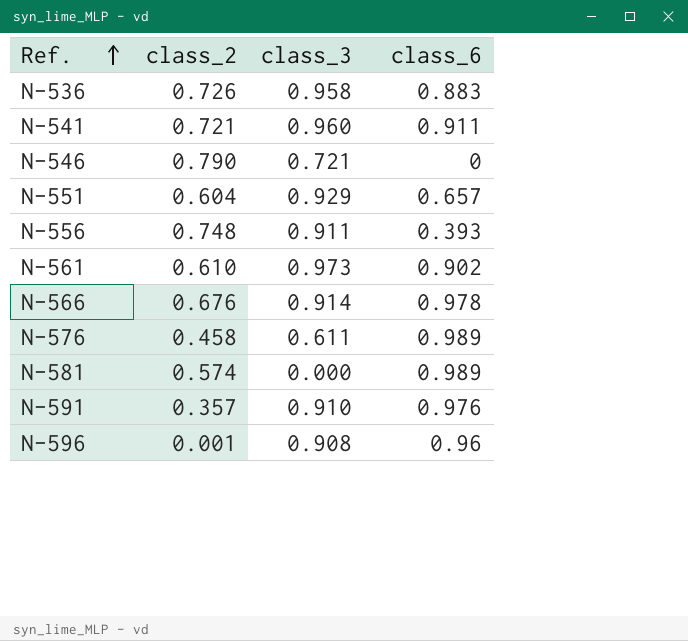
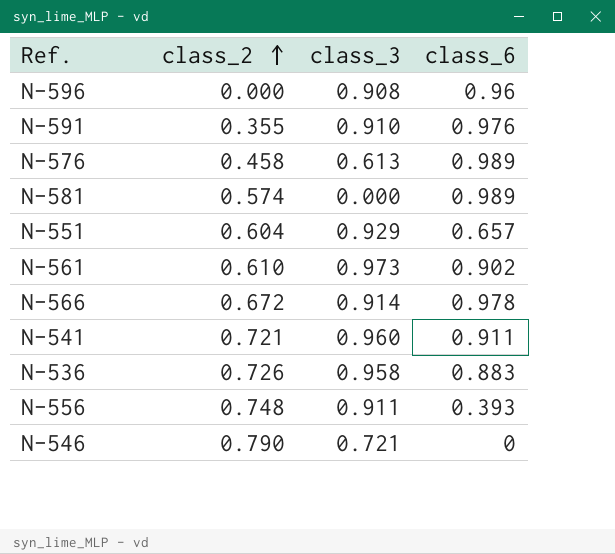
row order: Ref. ascending -> class_2 ascending
N-596 | class_2: 0.001 -> 0.000
N-591 | class_2: 0.357 -> 0.355
N-576 | class_3: 0.611 -> 0.613
N-566 | class_2: 0.676 -> 0.672

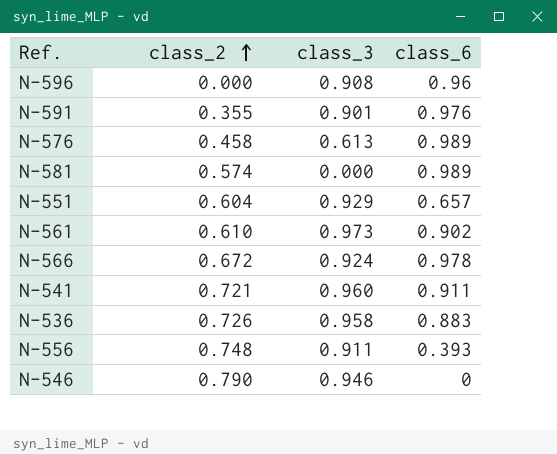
N-591 | class_3: 0.910 -> 0.901
N-566 | class_3: 0.914 -> 0.924
N-546 | class_3: 0.721 -> 0.946

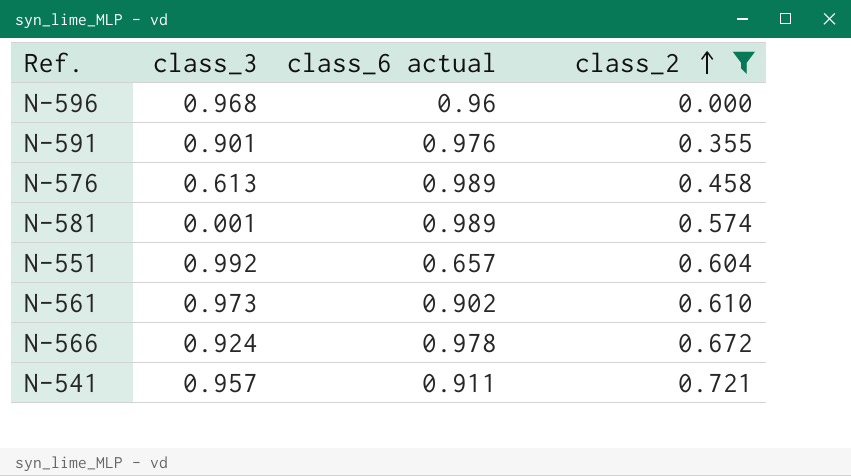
filter: none -> class_2 <= 0.721
column name: class_6 -> class_6 actual
column class_2 | position: 2 -> 4
N-596 | class_3: 0.908 -> 0.968
N-581 | class_3: 0.000 -> 0.001
N-551 | class_3: 0.929 -> 0.992
N-541 | class_3: 0.960 -> 0.957

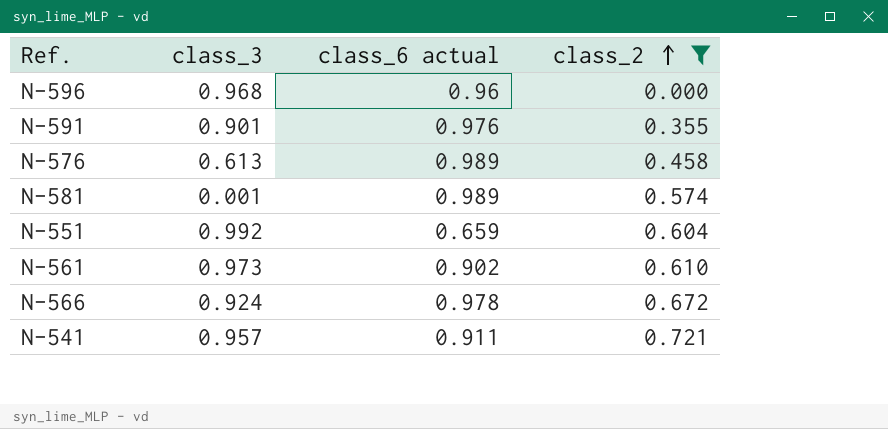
N-551 | class_6 actual: 0.657 -> 0.659

